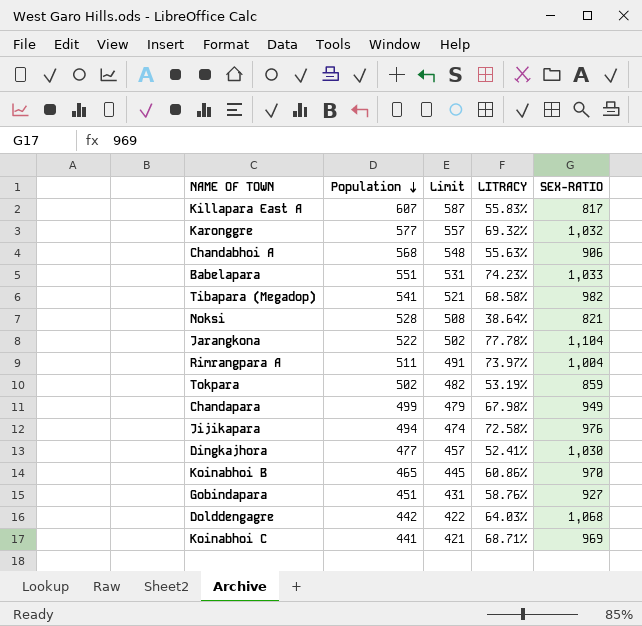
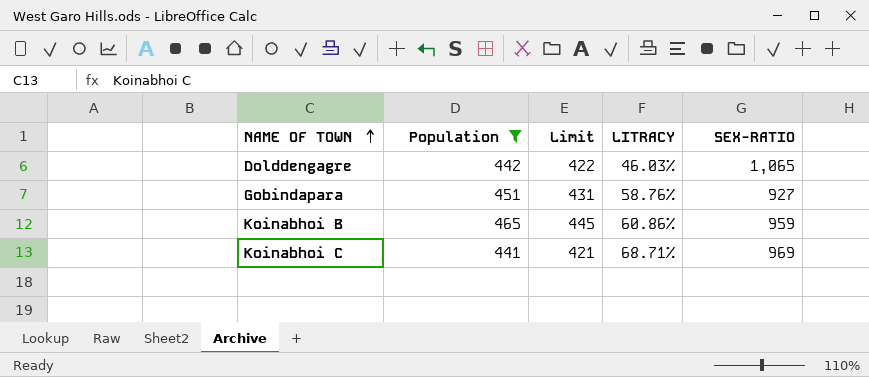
filter: none -> Population <= 465
row order: Population descending -> NAME OF TOWN ascending
Dolddengagre | LITRACY: 64.03% -> 46.03%
Dolddengagre | SEX-RATIO: 1,068 -> 1,065
Koinabhoi B | SEX-RATIO: 970 -> 959

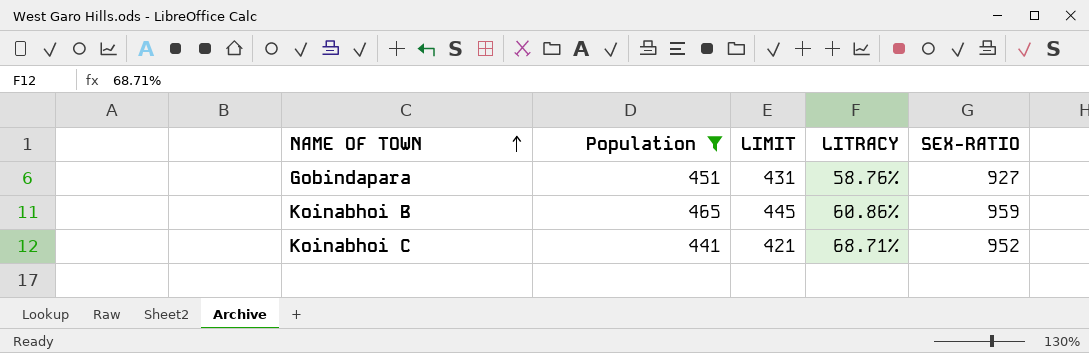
column name: Limit -> LIMIT
row Dolddengagre: 442 | 422 | 46.03% | 1,065 -> none
Koinabhoi C | SEX-RATIO: 969 -> 952

